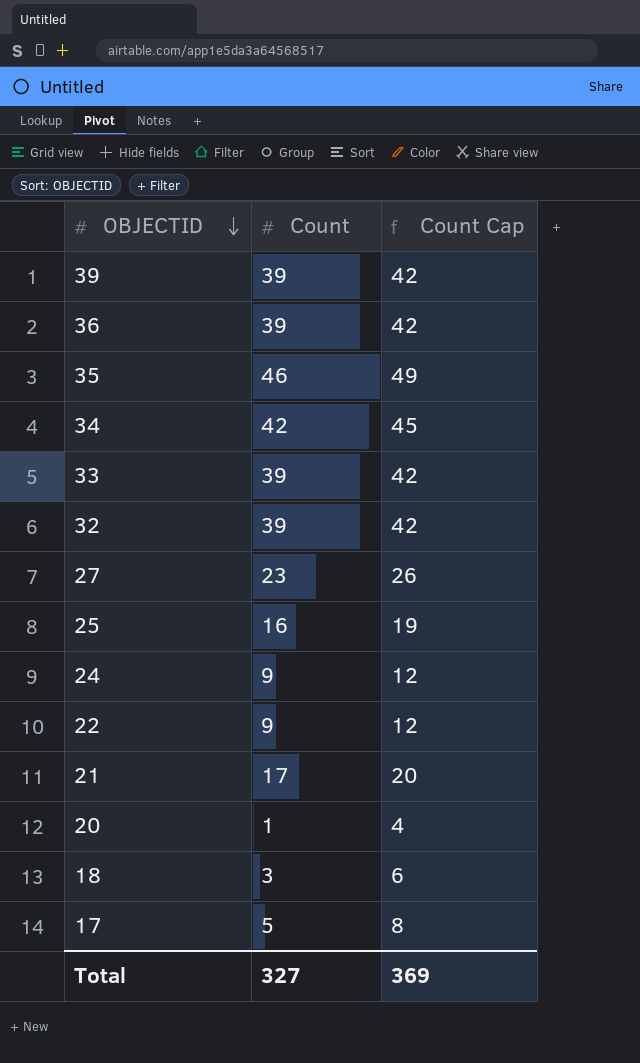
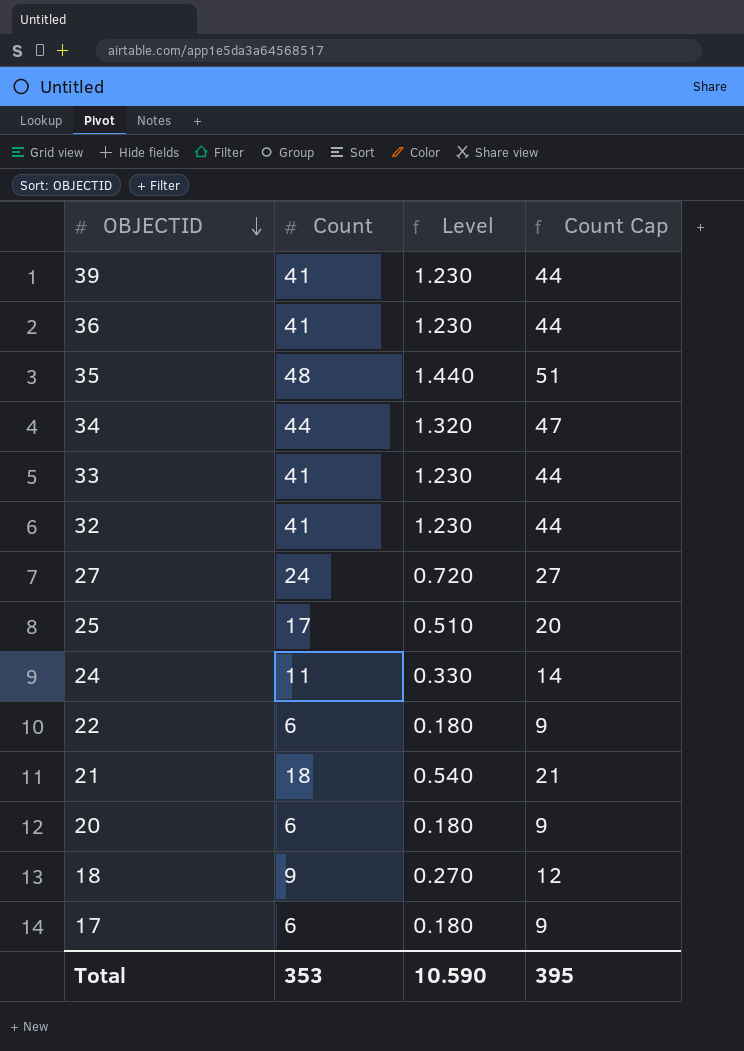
column Level | formula: none -> [Count] * 0.03
39 | Count: 39 -> 41
39 | Count Cap: 42 -> 44
36 | Count: 39 -> 41
36 | Count Cap: 42 -> 44
35 | Count: 46 -> 48
35 | Count Cap: 49 -> 51
34 | Count: 42 -> 44
34 | Count Cap: 45 -> 47
33 | Count: 39 -> 41
33 | Count Cap: 42 -> 44
32 | Count: 39 -> 41
32 | Count Cap: 42 -> 44
27 | Count: 23 -> 24
27 | Count Cap: 26 -> 27
25 | Count: 16 -> 17
25 | Count Cap: 19 -> 20
24 | Count: 9 -> 11
24 | Count Cap: 12 -> 14
22 | Count: 9 -> 6
22 | Count Cap: 12 -> 9
21 | Count: 17 -> 18
21 | Count Cap: 20 -> 21
20 | Count: 1 -> 6
20 | Count Cap: 4 -> 9
18 | Count: 3 -> 9
18 | Count Cap: 6 -> 12
17 | Count: 5 -> 6
17 | Count Cap: 8 -> 9
Total | Count: 327 -> 353
Total | Count Cap: 369 -> 395

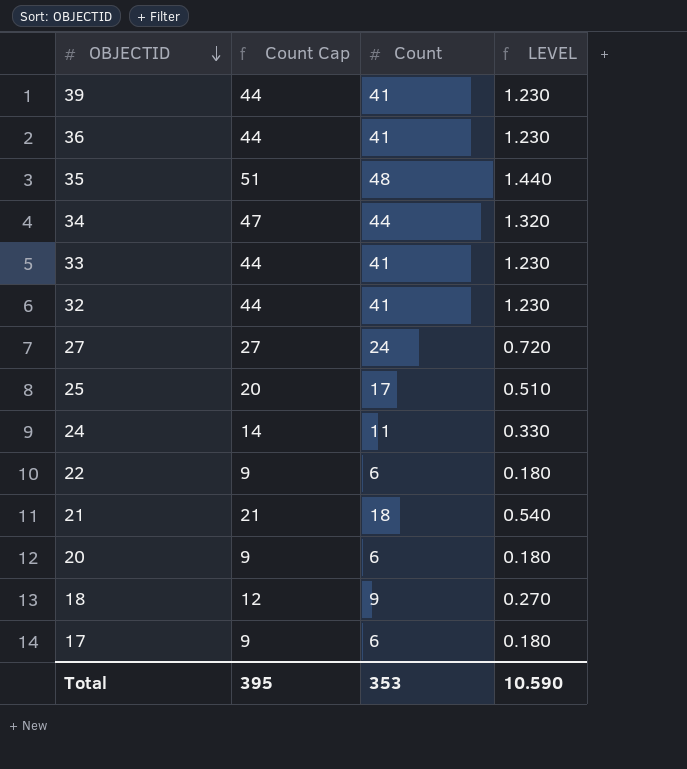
column Count Cap | position: 4 -> 2
column name: Level -> LEVEL

